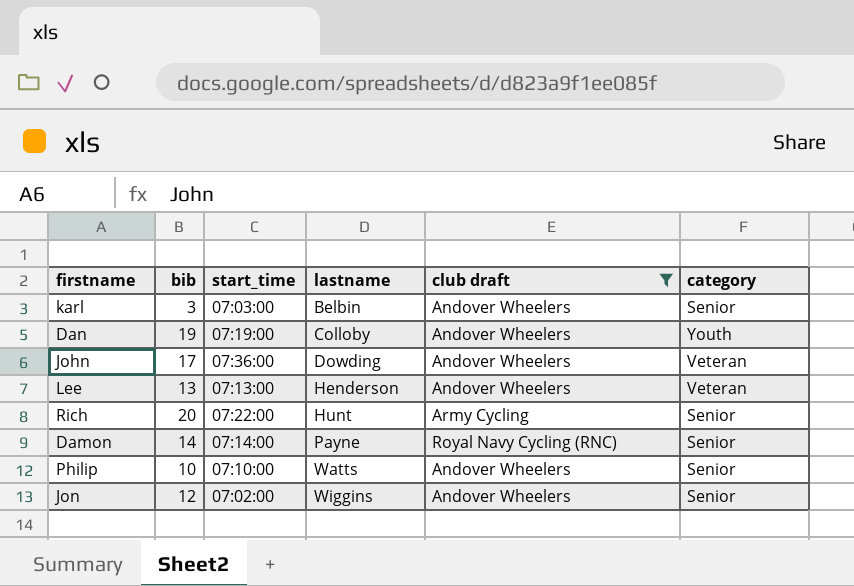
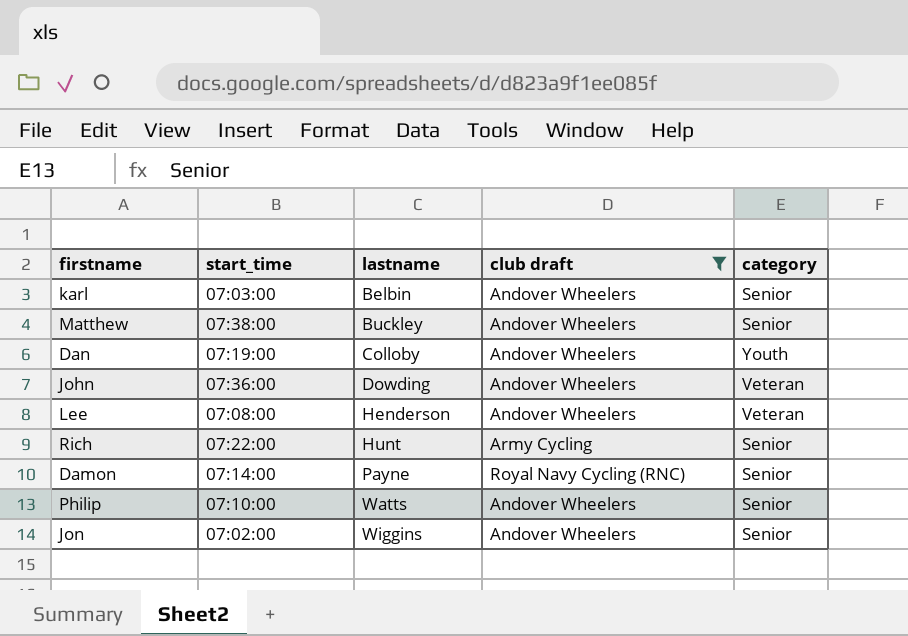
column bib | position: 2 -> none
row Matthew: none -> 07:38:00 | Buckley | Andover Wheelers | Senior
Lee | start_time: 07:13:00 -> 07:08:00

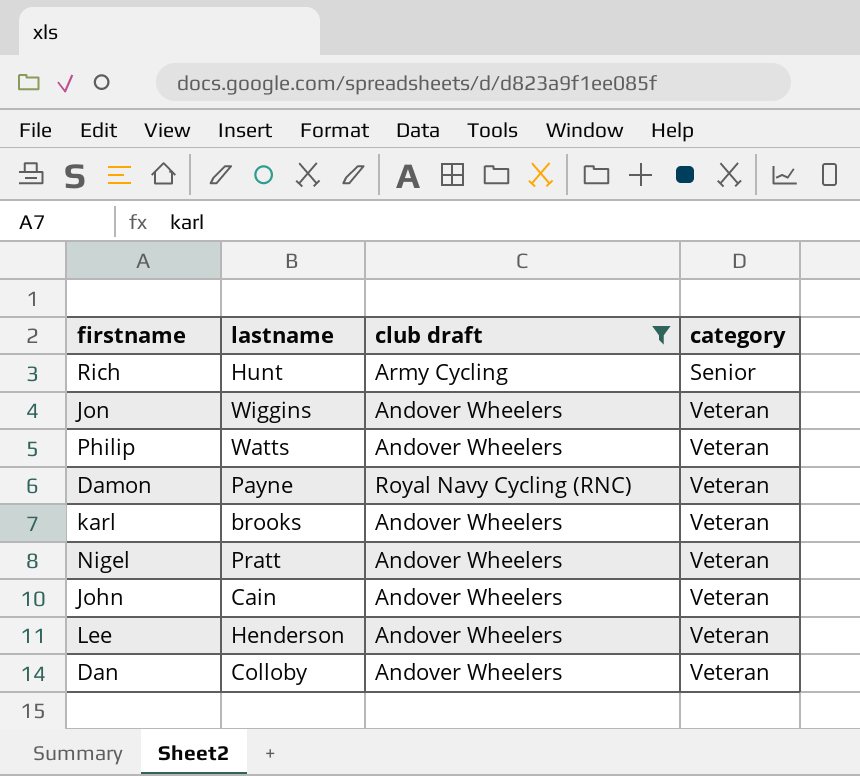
row order: lastname ascending -> category ascending
column start_time | position: 2 -> none
row Matthew: 07:38:00 | Buckley | Andover Wheelers | Senior -> none
Jon | category: Senior -> Veteran
Philip | category: Senior -> Veteran
Damon | category: Senior -> Veteran
karl | lastname: Belbin -> brooks
karl | category: Senior -> Veteran
row Nigel: none -> Pratt | Andover Wheelers | Veteran
John | lastname: Dowding -> Cain
Dan | category: Youth -> Veteran

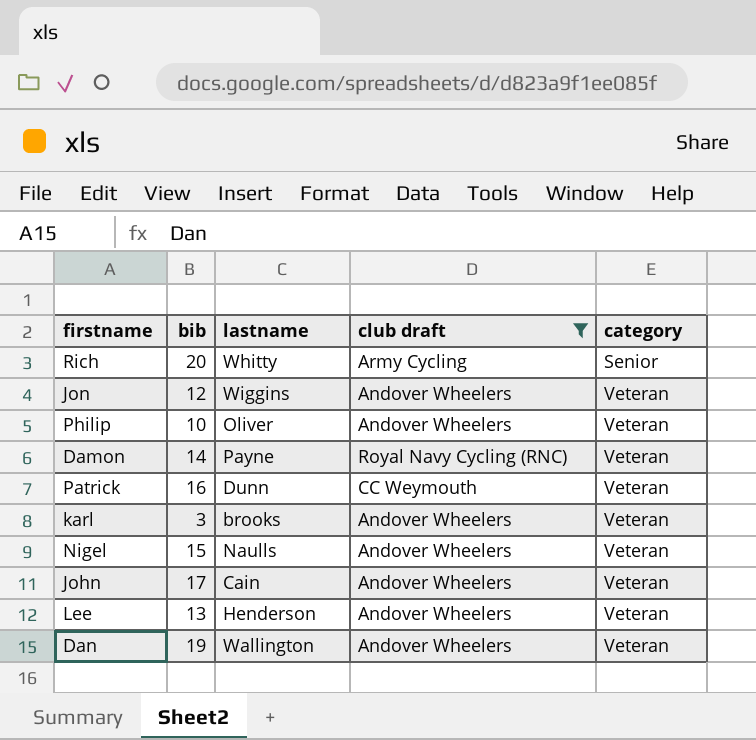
column bib | position: none -> 2
Rich | lastname: Hunt -> Whitty
Philip | lastname: Watts -> Oliver
row Patrick: none -> 16 | Dunn | CC Weymouth | Veteran
Nigel | lastname: Pratt -> Naulls
Dan | lastname: Colloby -> Wallington

